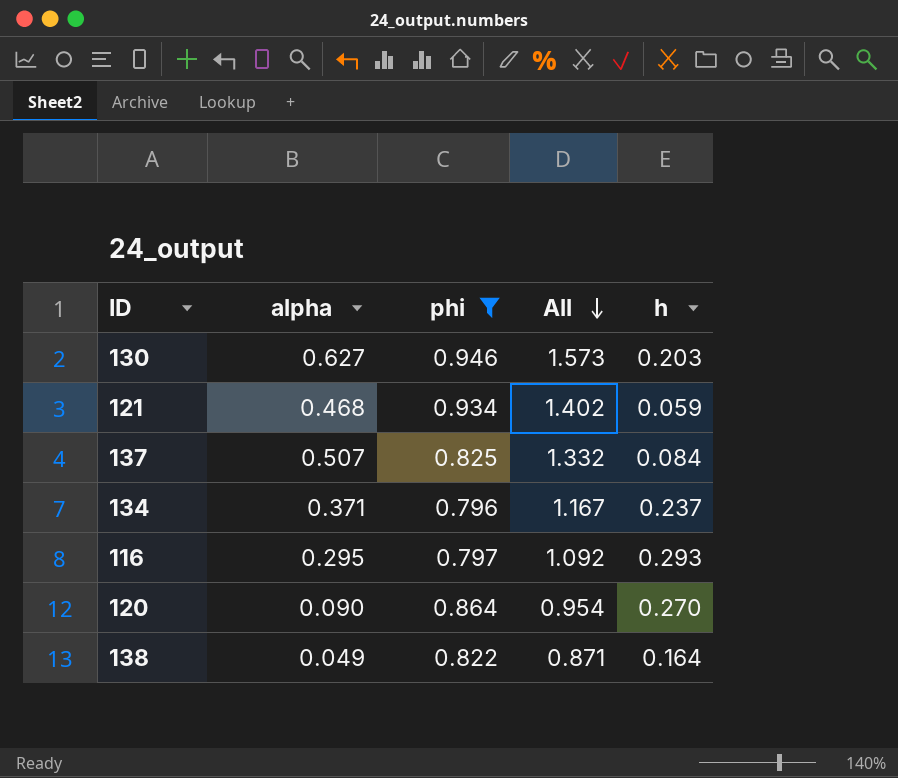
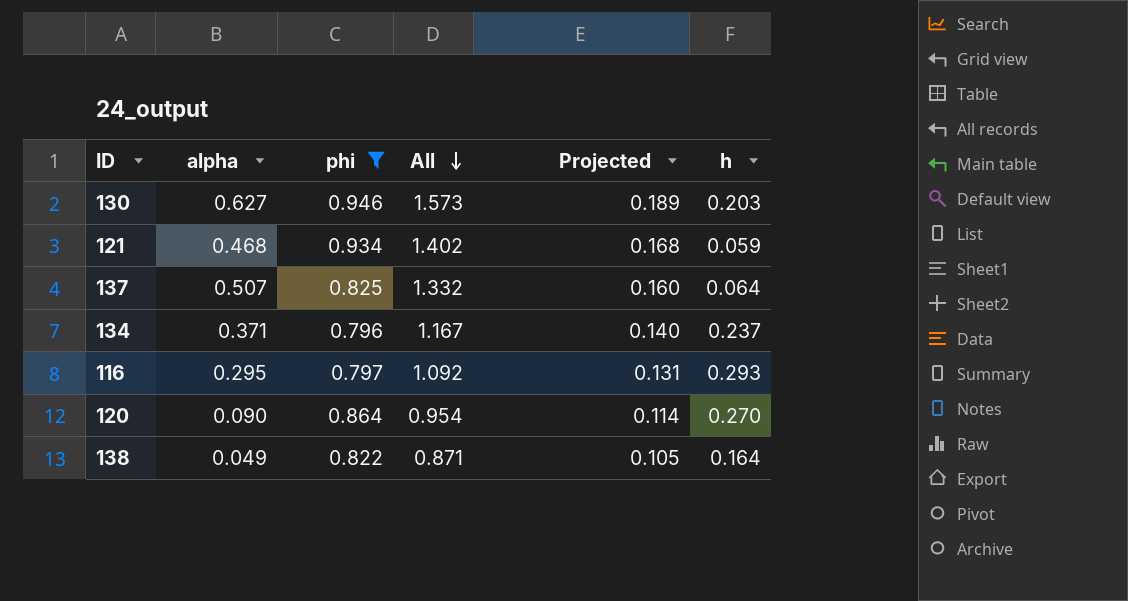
column Projected | formula: none -> [All] * 0.12
137 | h: 0.084 -> 0.064

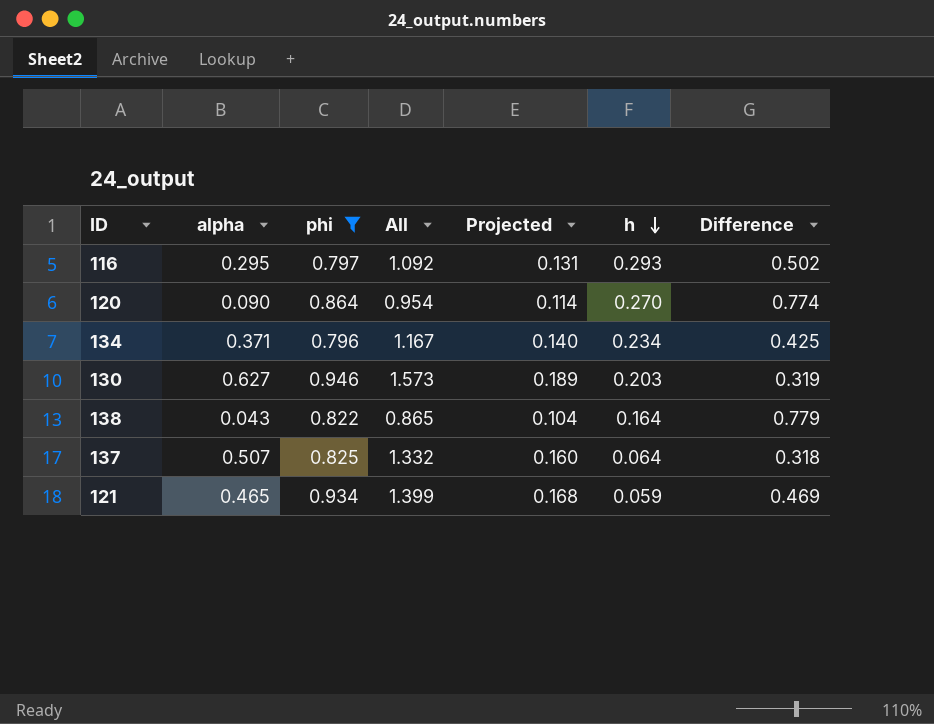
row order: All descending -> h descending
column Difference | formula: none -> [phi] - [alpha]
134 | h: 0.237 -> 0.234
138 | alpha: 0.049 -> 0.043
138 | All: 0.871 -> 0.865
138 | Projected: 0.105 -> 0.104
121 | alpha: 0.468 -> 0.465
121 | All: 1.402 -> 1.399

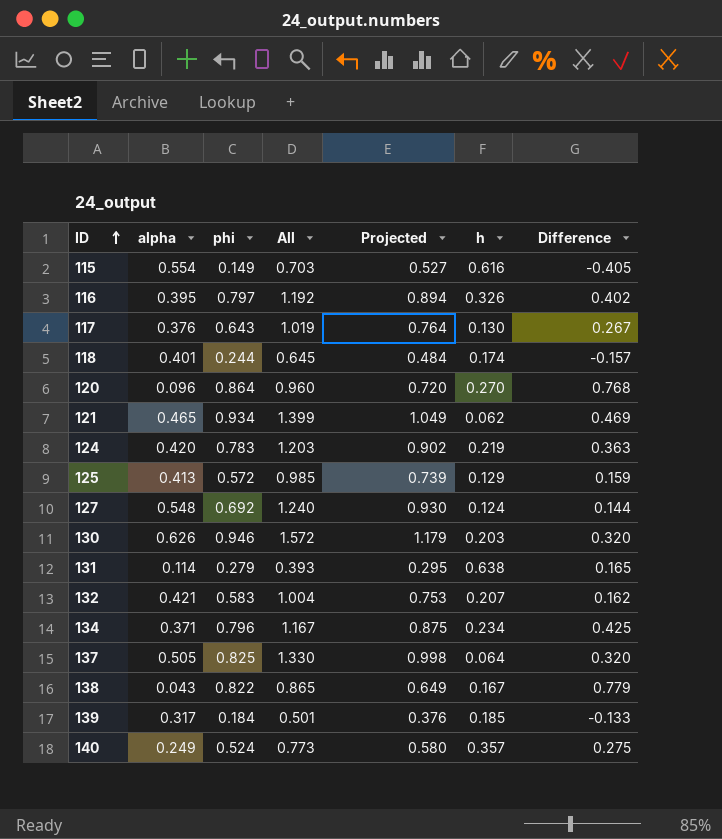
filter: phi >= 0.796 -> none
row order: h descending -> ID ascending
column Projected | formula: [All] * 0.12 -> [All] * 0.75
116 | alpha: 0.295 -> 0.395
116 | All: 1.092 -> 1.192
116 | h: 0.293 -> 0.326
116 | Difference: 0.502 -> 0.402
120 | alpha: 0.090 -> 0.096
120 | All: 0.954 -> 0.960
120 | Difference: 0.774 -> 0.768
121 | h: 0.059 -> 0.062
130 | alpha: 0.627 -> 0.626
130 | All: 1.573 -> 1.572
130 | Difference: 0.319 -> 0.320
137 | alpha: 0.507 -> 0.505
137 | All: 1.332 -> 1.330
137 | Difference: 0.318 -> 0.320
138 | h: 0.164 -> 0.167

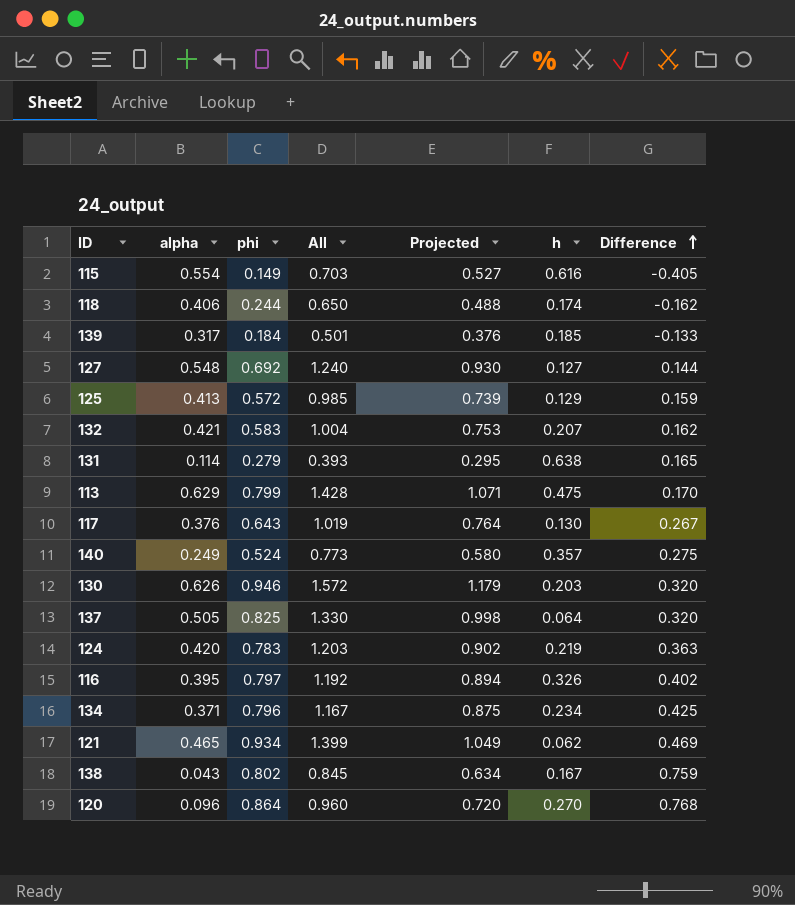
row order: ID ascending -> Difference ascending
118 | alpha: 0.401 -> 0.406
118 | All: 0.645 -> 0.650
118 | Projected: 0.484 -> 0.488
118 | Difference: -0.157 -> -0.162
127 | h: 0.124 -> 0.127
row 113: none -> 0.629 | 0.799 | 1.428 | 1.071 | 0.475 | 0.170
138 | phi: 0.822 -> 0.802
138 | All: 0.865 -> 0.845
138 | Projected: 0.649 -> 0.634
138 | Difference: 0.779 -> 0.759

